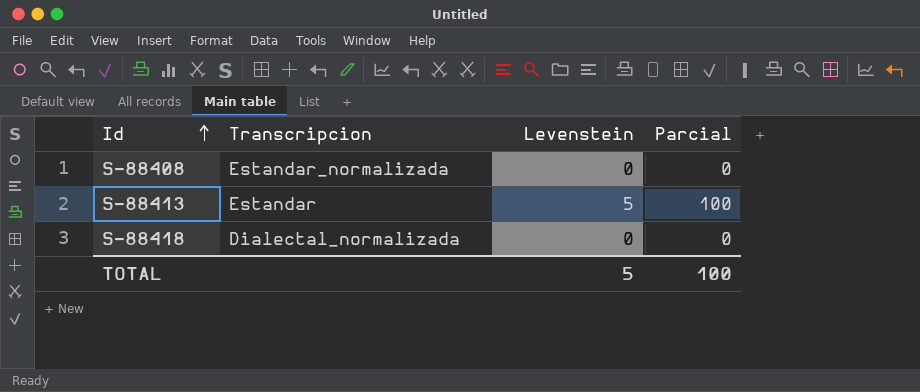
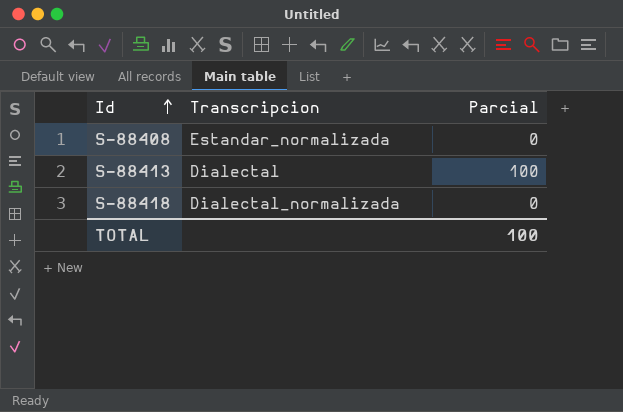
column Levenstein | position: 3 -> none
S-88413 | Transcripcion: Estandar -> Dialectal

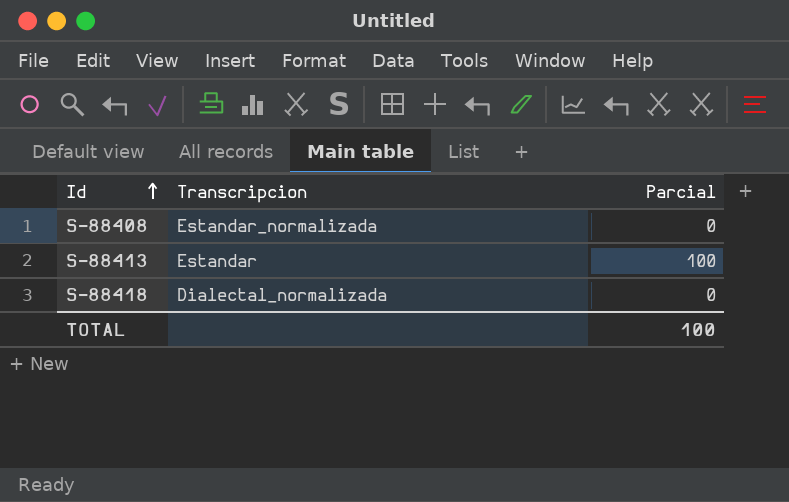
S-88413 | Transcripcion: Dialectal -> Estandar

